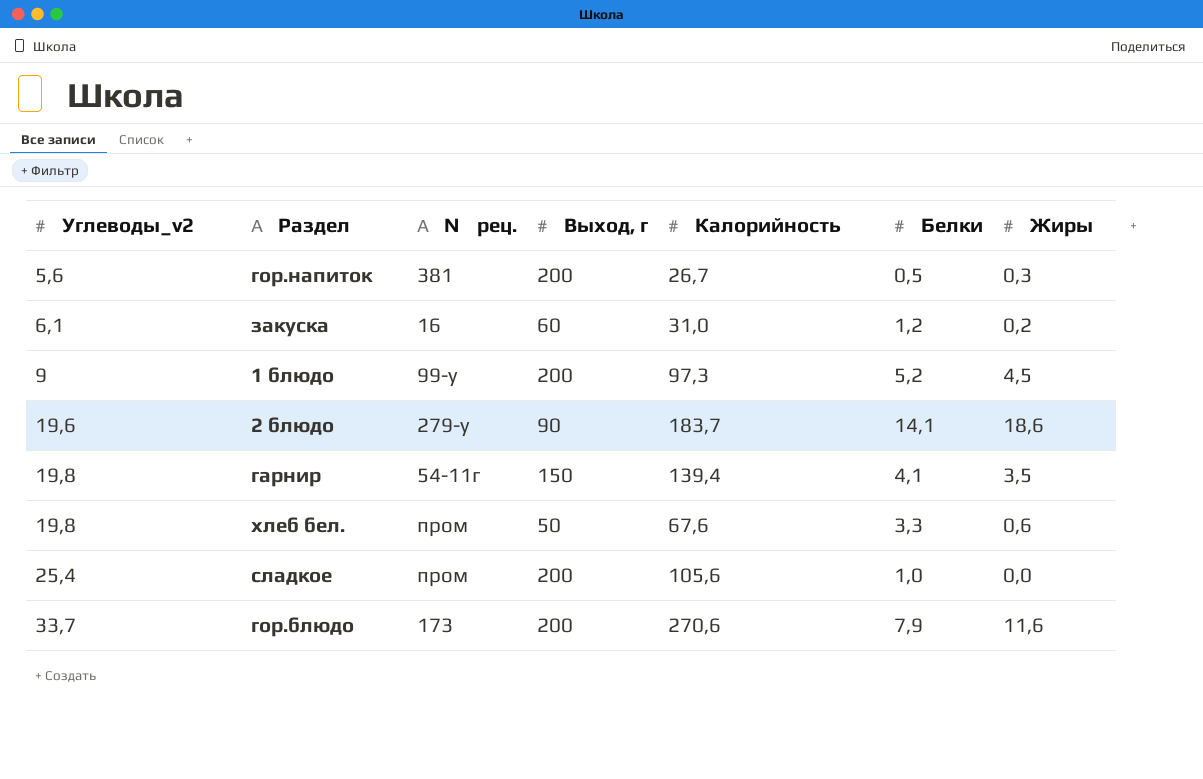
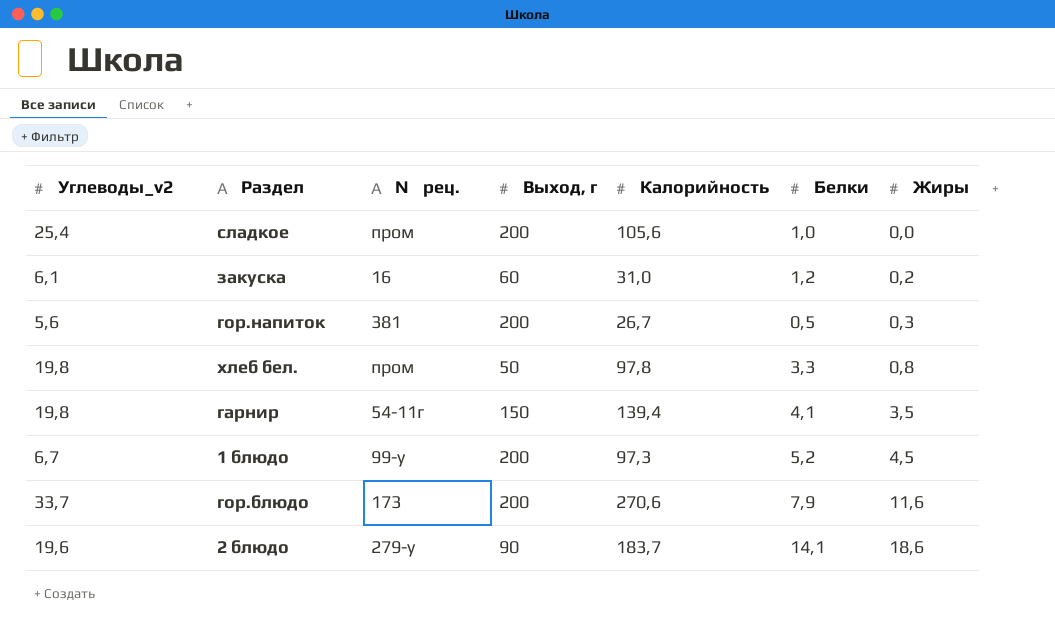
row order: Углеводы_v2 ascending -> Жиры ascending
хлеб бел. | Калорийность: 67,6 -> 97,8
хлеб бел. | Жиры: 0,6 -> 0,8
1 блюдо | Углеводы_v2: 9 -> 6,7

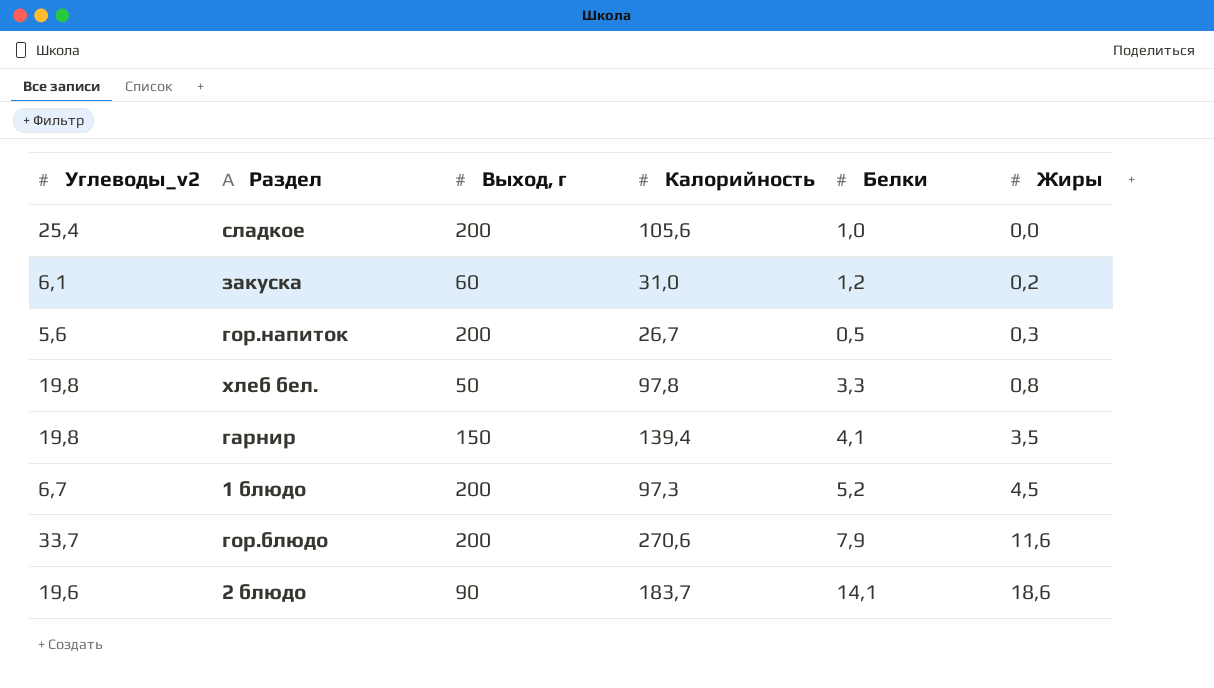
column № рец. | position: 3 -> none

